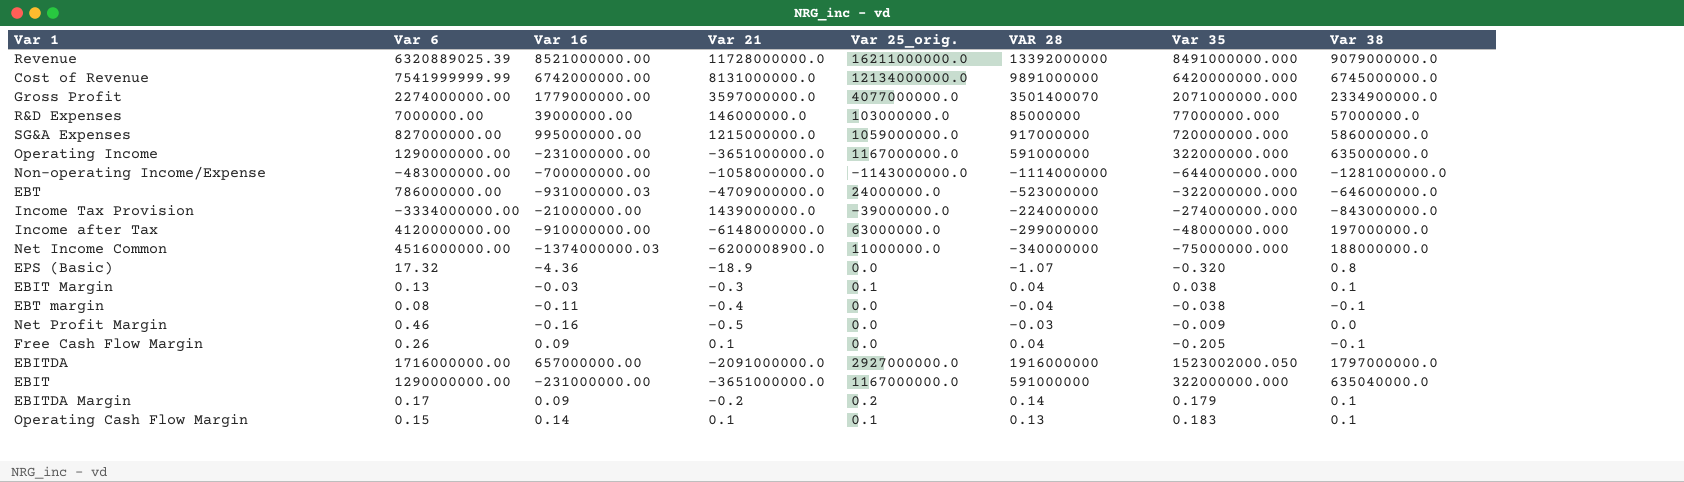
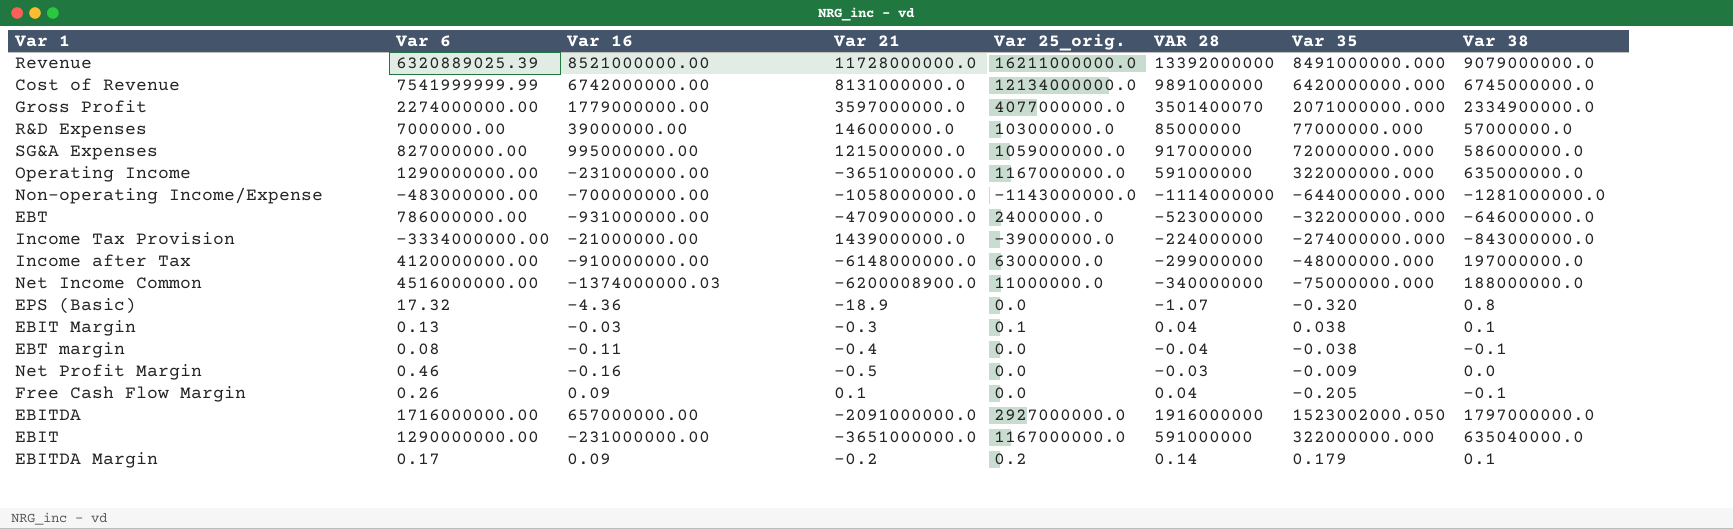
row Operating Cash Flow Margin: 0.15 | 0.14 | 0.1 | 0.1 | 0.13 | 0.183 | 0.1 -> none
EBT | Var 16: -931000000.03 -> -931000000.00

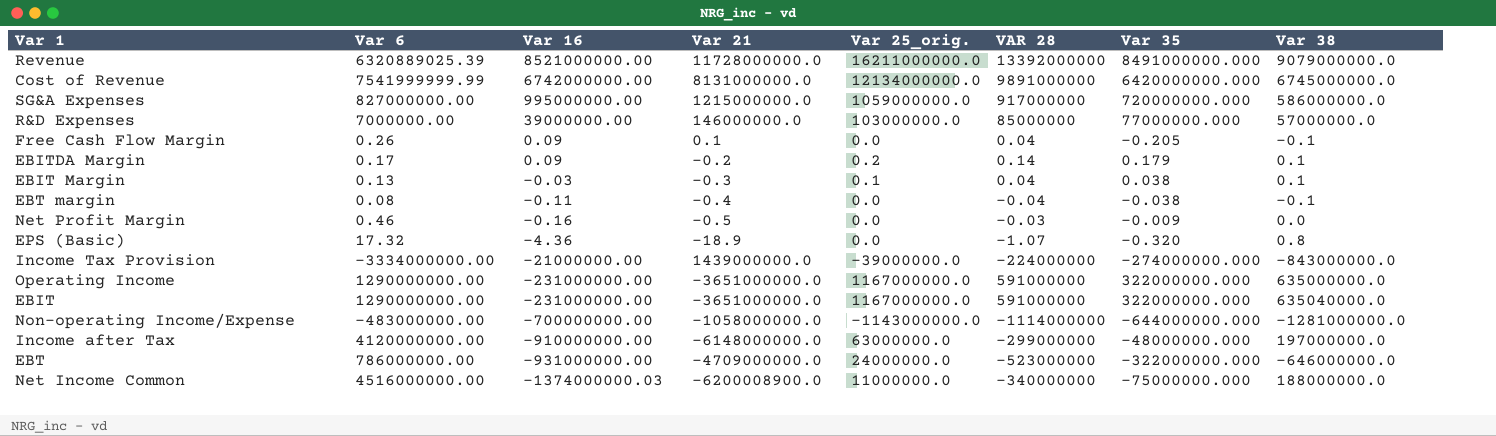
row order: none -> Var 16 descending
row Gross Profit: 2274000000.00 | 1779000000.00 | 3597000000.0 | 4077000000.0 | 3501400070 | 2071000000.000 | 2334900000.0 -> none
row EBITDA: 1716000000.00 | 657000000.00 | -2091000000.0 | 2927000000.0 | 1916000000 | 1523002000.050 | 1797000000.0 -> none

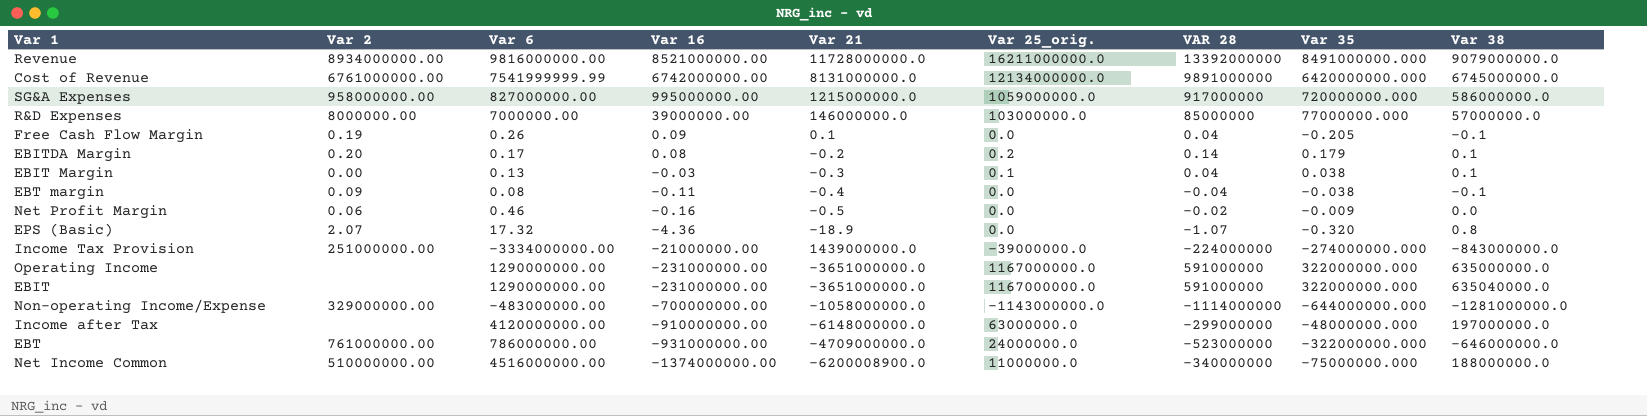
column Var 2 | position: none -> 2
Revenue | Var 6: 6320889025.39 -> 9816000000.00
EBITDA Margin | Var 16: 0.09 -> 0.08
Net Profit Margin | VAR 28: -0.03 -> -0.02
Net Income Common | Var 16: -1374000000.03 -> -1374000000.00

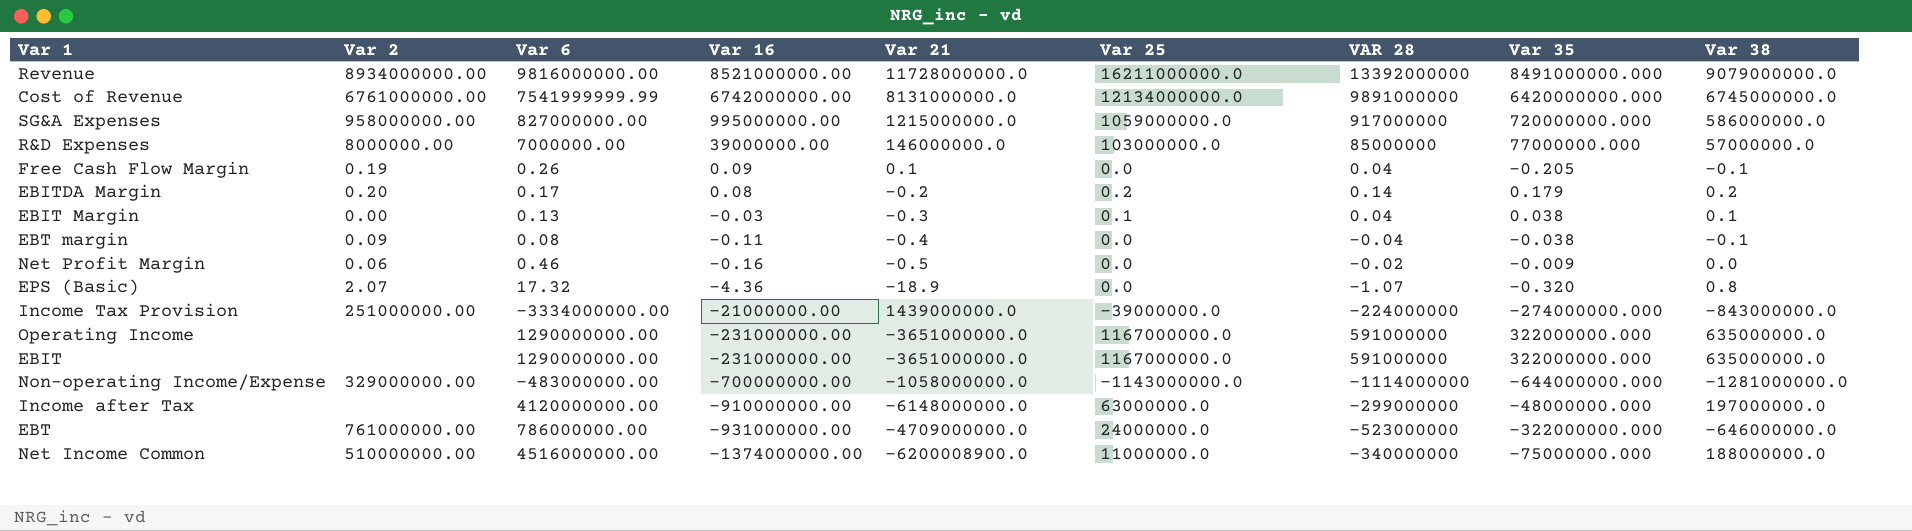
column name: Var 25_orig. -> Var 25
EBITDA Margin | Var 38: 0.1 -> 0.2
EBIT | Var 38: 635040000.0 -> 635000000.0

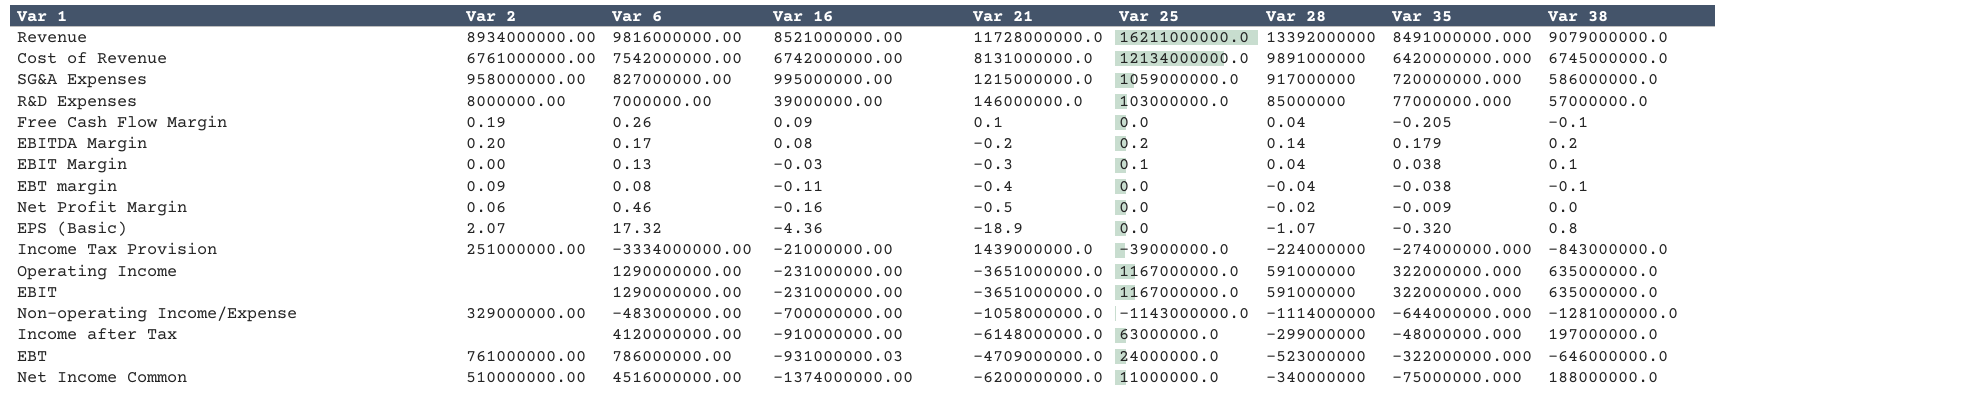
column name: VAR 28 -> Var 28
Cost of Revenue | Var 6: 7541999999.99 -> 7542000000.00
EBT | Var 16: -931000000.00 -> -931000000.03
Net Income Common | Var 21: -6200008900.0 -> -6200000000.0

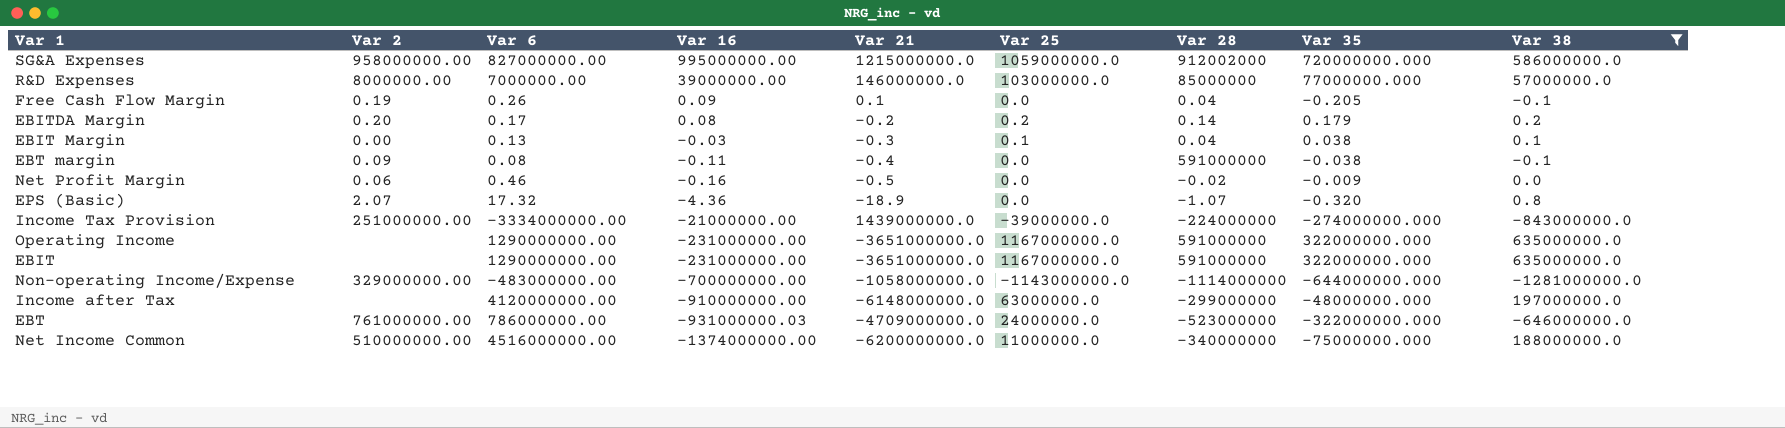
filter: none -> Var 38 <= 635000000.0
SG&A Expenses | Var 28: 917000000 -> 912002000
EBT margin | Var 28: -0.04 -> 591000000

